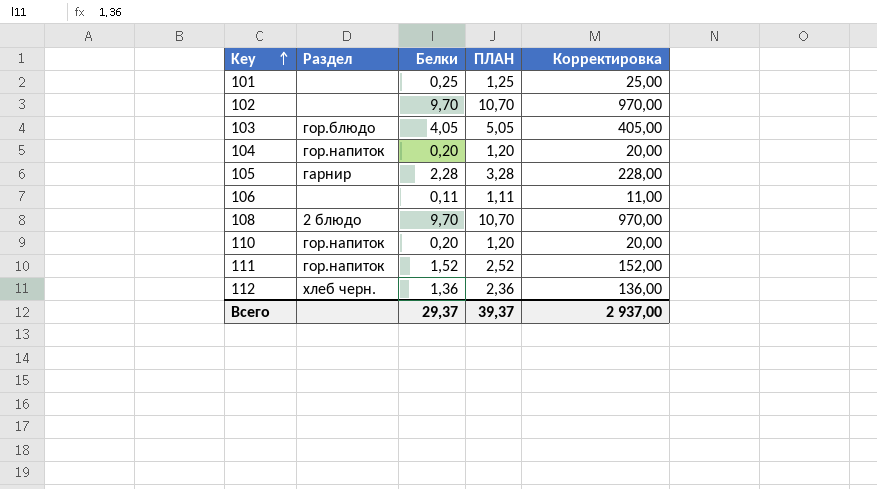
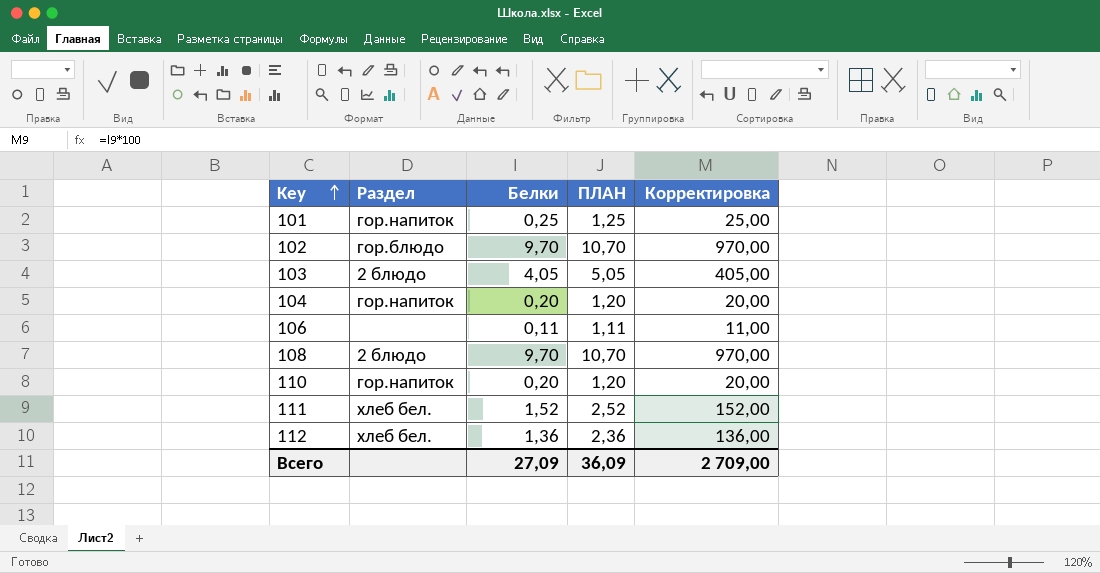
row 105: гарнир | 2,28 | 3,28 | 228,00 -> none
101 | Раздел: none -> гор.напиток
102 | Раздел: none -> гор.блюдо
103 | Раздел: гор.блюдо -> 2 блюдо
111 | Раздел: гор.напиток -> хлеб бел.
112 | Раздел: хлеб черн. -> хлеб бел.
Всего | Белки: 29,37 -> 27,09
Всего | ПЛАН: 39,37 -> 36,09
Всего | Корректировка: 2 937,00 -> 2 709,00

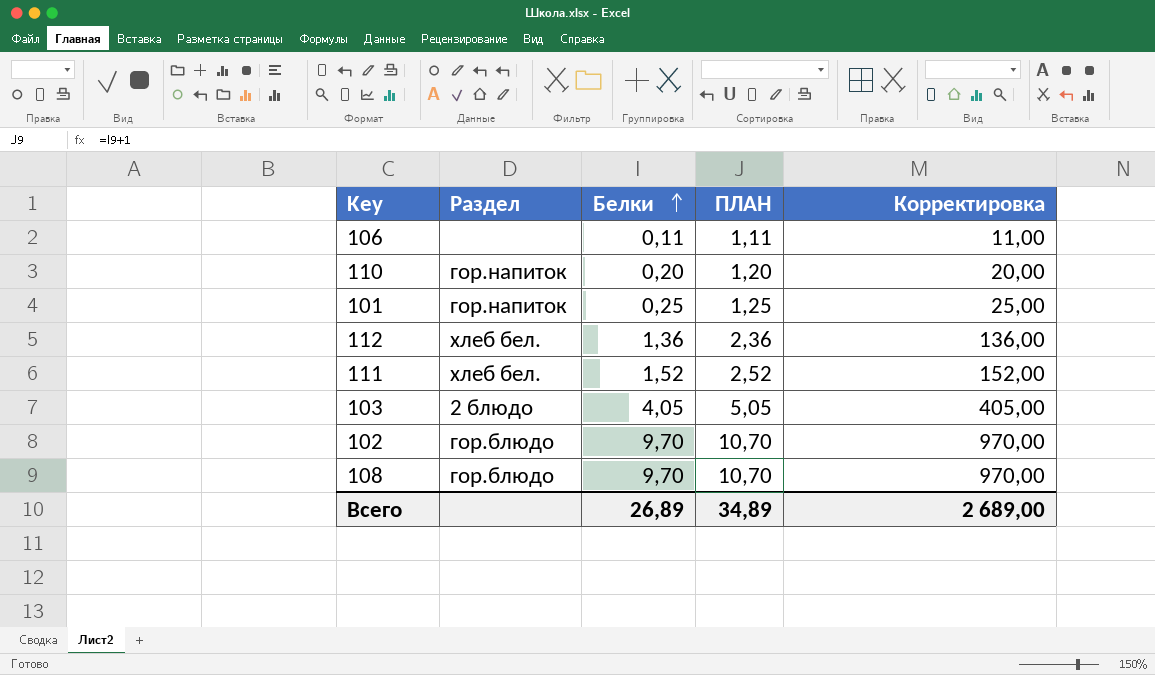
row order: Key ascending -> Белки ascending
row 104: гор.напиток | 0,20 | 1,20 | 20,00 -> none
108 | Раздел: 2 блюдо -> гор.блюдо
Всего | Белки: 27,09 -> 26,89
Всего | ПЛАН: 36,09 -> 34,89
Всего | Корректировка: 2 709,00 -> 2 689,00

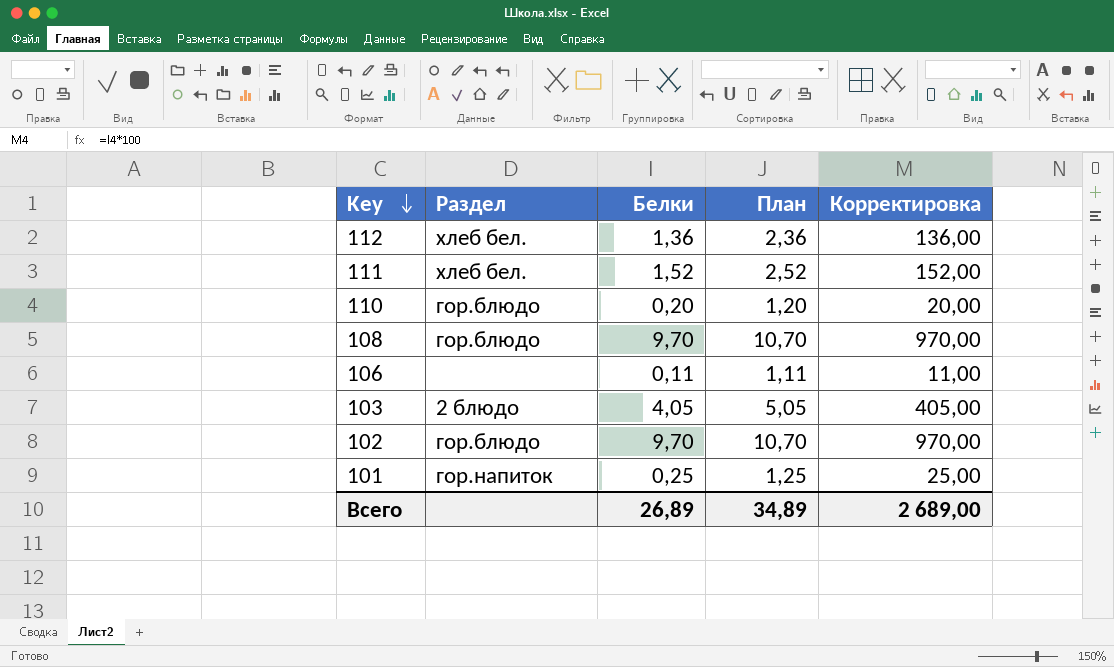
row order: Белки ascending -> Key descending
column name: ПЛАН -> План
110 | Раздел: гор.напиток -> гор.блюдо

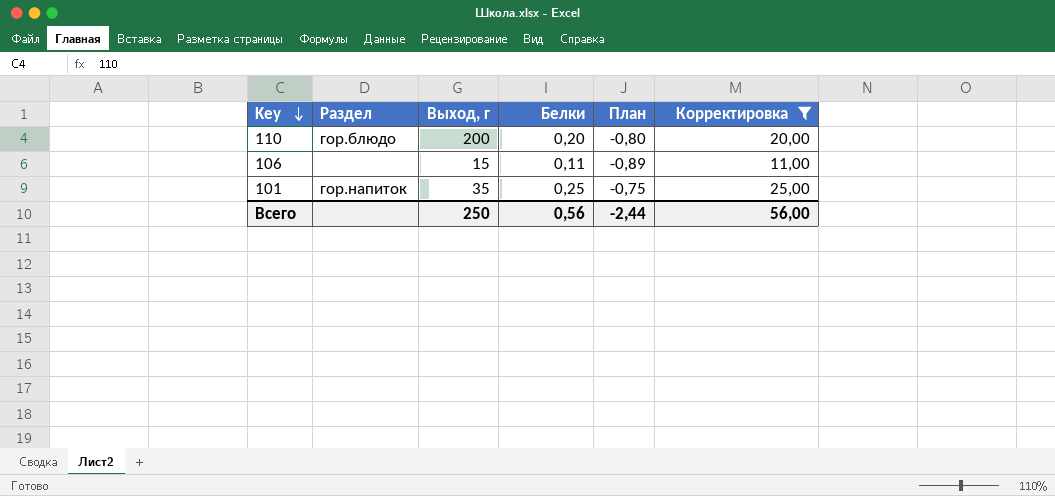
filter: none -> Корректировка <= 25,00
column Выход, г | position: none -> 3
column План | formula: [Белки] + 1 -> [Белки] - 1
Всего | Белки: 26,89 -> 0,56
Всего | План: 34,89 -> -2,44
Всего | Корректировка: 2 689,00 -> 56,00

